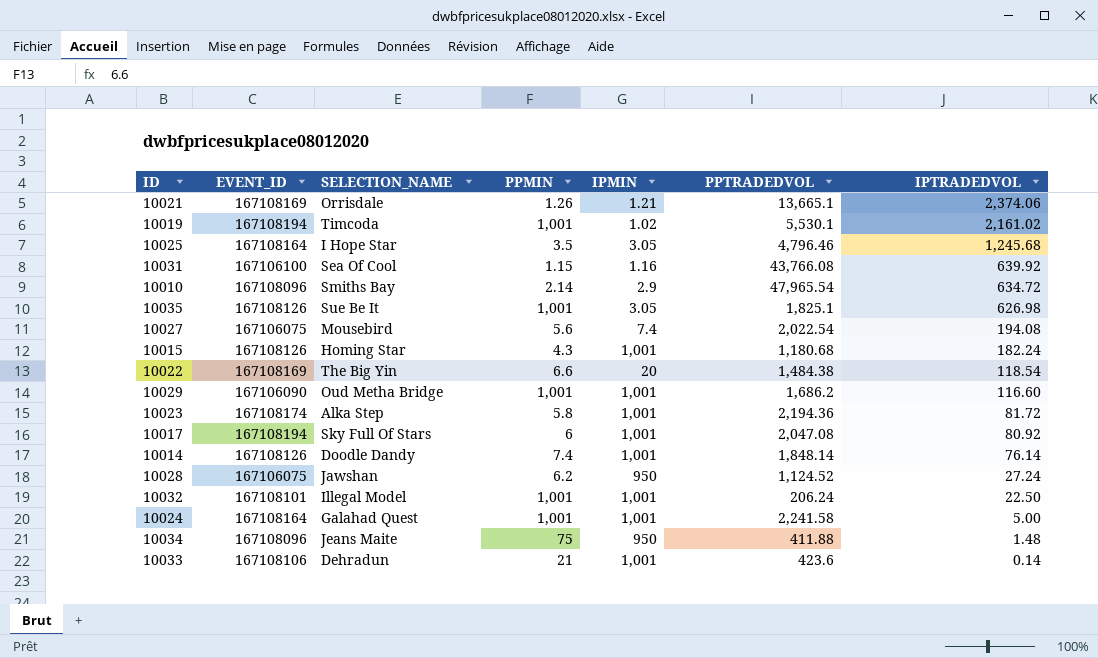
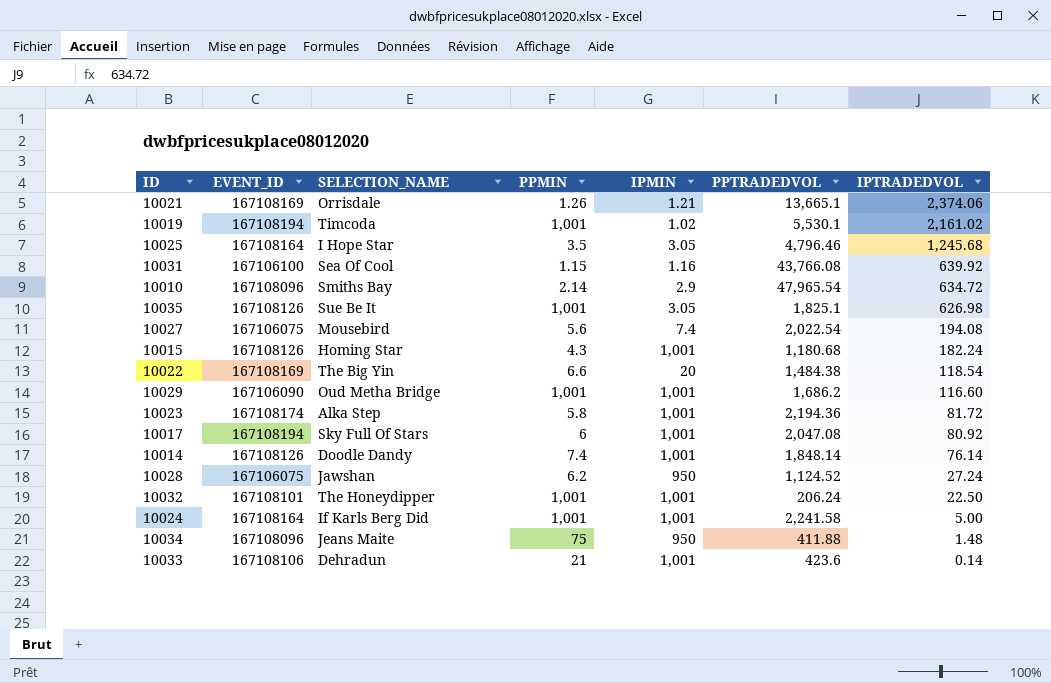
10032 | SELECTION_NAME: Illegal Model -> The Honeydipper
10024 | SELECTION_NAME: Galahad Quest -> If Karls Berg Did

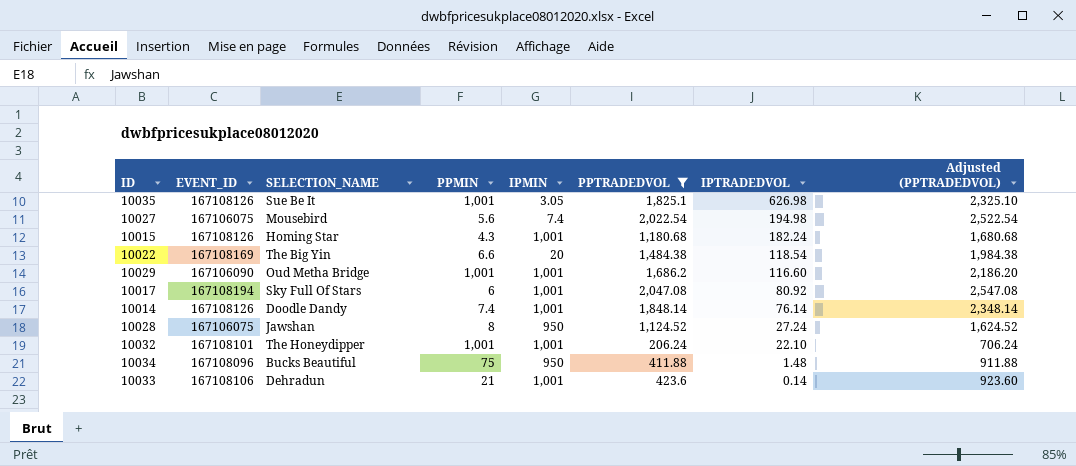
filter: none -> PPTRADEDVOL <= 2,047.08
column Adjusted (PPTRADEDVOL) | formula: none -> [PPTRADEDVOL] + 500
10027 | IPTRADEDVOL: 194.08 -> 194.98
10028 | PPMIN: 6.2 -> 8
10032 | IPTRADEDVOL: 22.50 -> 22.10
10034 | SELECTION_NAME: Jeans Maite -> Bucks Beautiful

